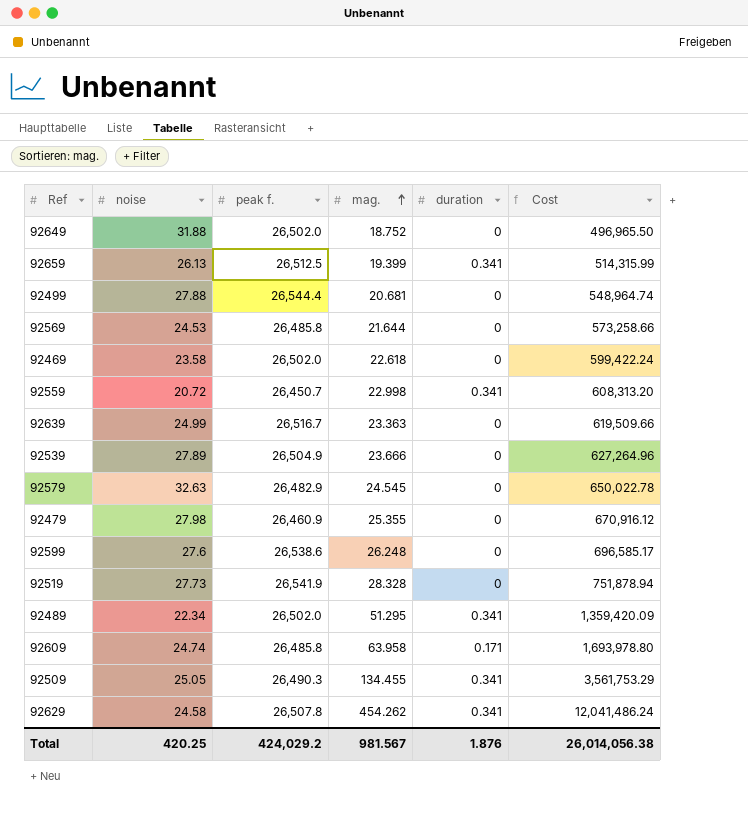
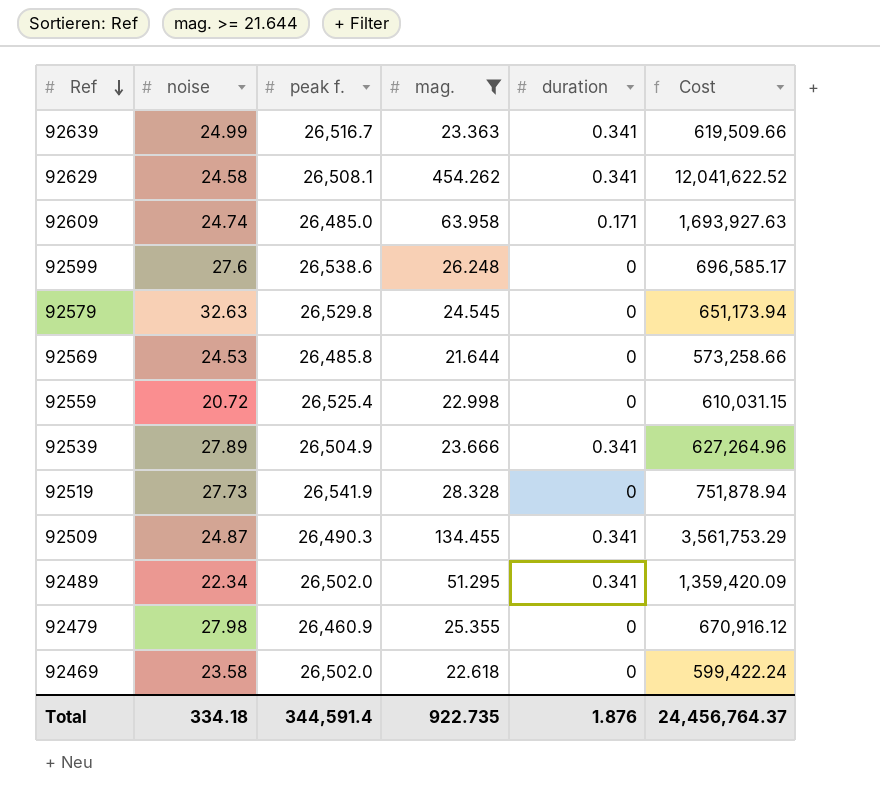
filter: none -> mag. >= 21.644
row order: mag. ascending -> Ref descending
92639 | duration: 0 -> 0.341
92629 | peak f.: 26,507.8 -> 26,508.1
92629 | Cost: 12,041,486.24 -> 12,041,622.52
92609 | peak f.: 26,485.8 -> 26,485.0
92609 | Cost: 1,693,978.80 -> 1,693,927.63
92579 | peak f.: 26,482.9 -> 26,529.8
92579 | Cost: 650,022.78 -> 651,173.94
92559 | peak f.: 26,450.7 -> 26,525.4
92559 | duration: 0.341 -> 0
92559 | Cost: 608,313.20 -> 610,031.15
92539 | duration: 0 -> 0.341
92509 | noise: 25.05 -> 24.87
Total | noise: 420.25 -> 334.18
Total | peak f.: 424,029.2 -> 344,591.4
Total | mag.: 981.567 -> 922.735
Total | Cost: 26,014,056.38 -> 24,456,764.37

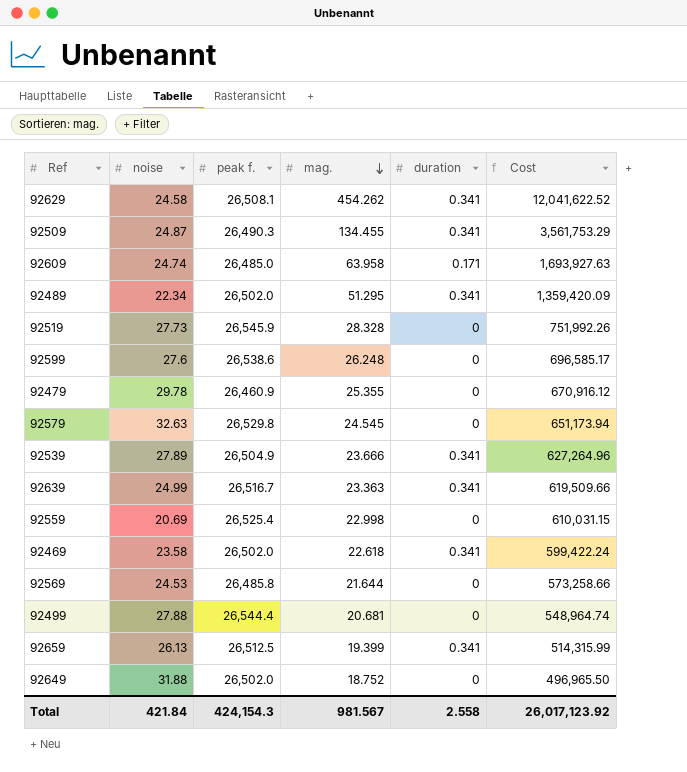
filter: mag. >= 21.644 -> none
row order: Ref descending -> mag. descending
92519 | peak f.: 26,541.9 -> 26,545.9
92519 | Cost: 751,878.94 -> 751,992.26
92479 | noise: 27.98 -> 29.78
92559 | noise: 20.72 -> 20.69
92469 | duration: 0 -> 0.341
Total | noise: 334.18 -> 421.84
Total | peak f.: 344,591.4 -> 424,154.3
Total | mag.: 922.735 -> 981.567
Total | duration: 1.876 -> 2.558
Total | Cost: 24,456,764.37 -> 26,017,123.92

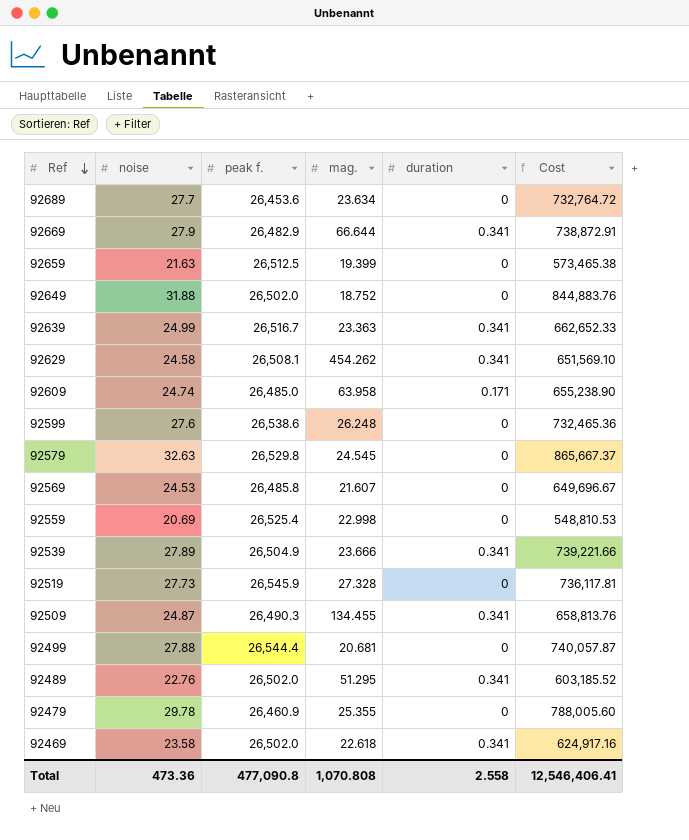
row order: mag. descending -> Ref descending
column Cost | formula: [peak f.] * [mag.] -> [noise] * [peak f.]
row 92689: none -> 27.7 | 26,453.6 | 23.634 | 0 | 732,764.72
row 92669: none -> 27.9 | 26,482.9 | 66.644 | 0.341 | 738,872.91
92659 | noise: 26.13 -> 21.63
92659 | duration: 0.341 -> 0
92569 | mag.: 21.644 -> 21.607
92519 | mag.: 28.328 -> 27.328
92489 | noise: 22.34 -> 22.76
Total | noise: 421.84 -> 473.36
Total | peak f.: 424,154.3 -> 477,090.8
Total | mag.: 981.567 -> 1,070.808
Total | Cost: 26,017,123.92 -> 12,546,406.41

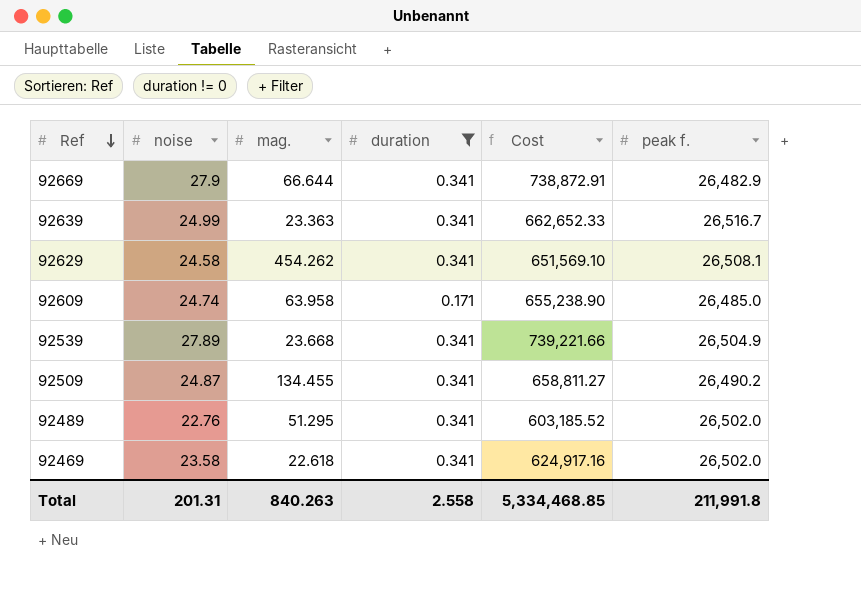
filter: none -> duration != 0
column peak f. | position: 3 -> 6
92539 | mag.: 23.666 -> 23.668
92509 | Cost: 658,813.76 -> 658,811.27
92509 | peak f.: 26,490.3 -> 26,490.2
Total | noise: 473.36 -> 201.31
Total | mag.: 1,070.808 -> 840.263
Total | Cost: 12,546,406.41 -> 5,334,468.85
Total | peak f.: 477,090.8 -> 211,991.8

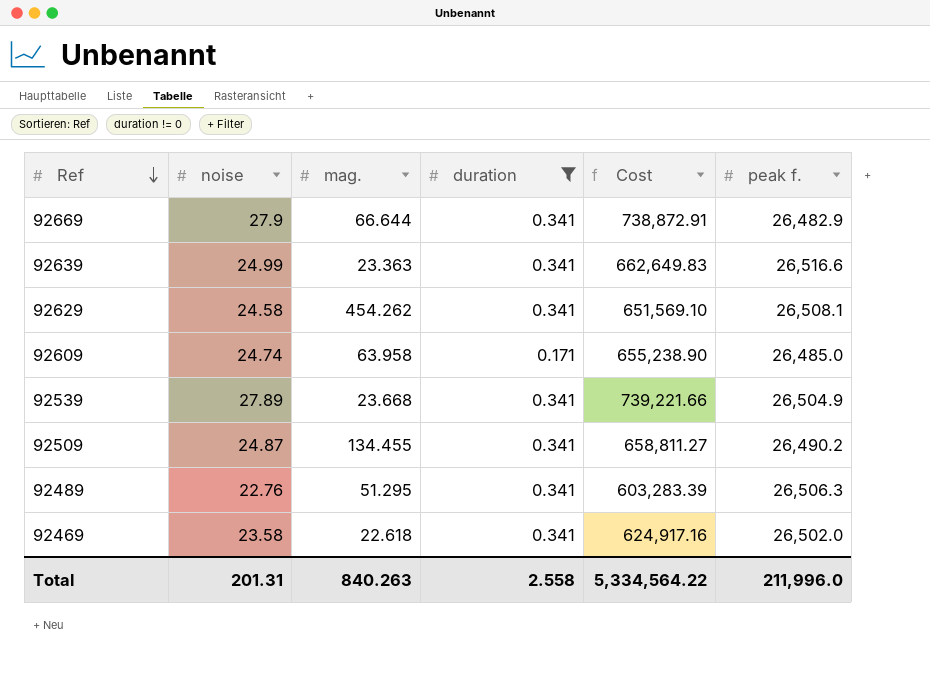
92639 | Cost: 662,652.33 -> 662,649.83
92639 | peak f.: 26,516.7 -> 26,516.6
92489 | Cost: 603,185.52 -> 603,283.39
92489 | peak f.: 26,502.0 -> 26,506.3
Total | Cost: 5,334,468.85 -> 5,334,564.22
Total | peak f.: 211,991.8 -> 211,996.0

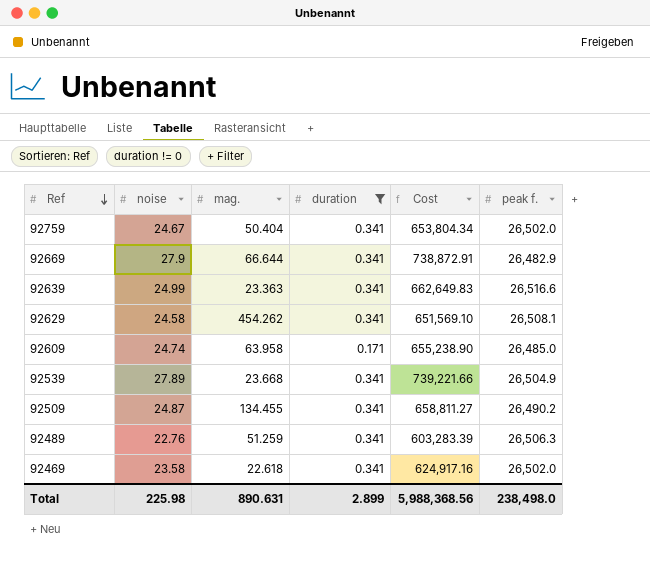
row 92759: none -> 24.67 | 50.404 | 0.341 | 653,804.34 | 26,502.0
92489 | mag.: 51.295 -> 51.259
Total | noise: 201.31 -> 225.98
Total | mag.: 840.263 -> 890.631
Total | duration: 2.558 -> 2.899
Total | Cost: 5,334,564.22 -> 5,988,368.56
Total | peak f.: 211,996.0 -> 238,498.0

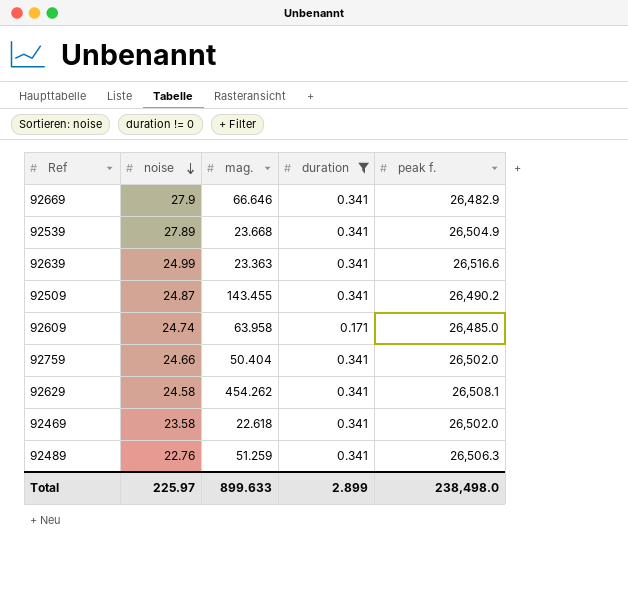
row order: Ref descending -> noise descending
column Cost | formula: [noise] * [peak f.] -> none
92669 | mag.: 66.644 -> 66.646
92509 | mag.: 134.455 -> 143.455
92759 | noise: 24.67 -> 24.66
Total | noise: 225.98 -> 225.97
Total | mag.: 890.631 -> 899.633

